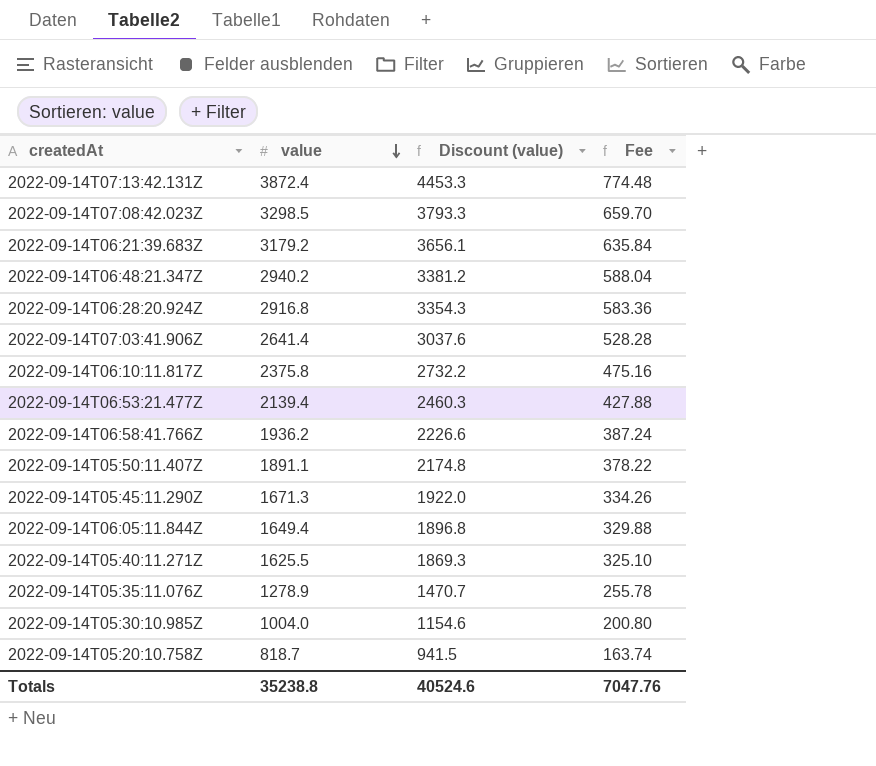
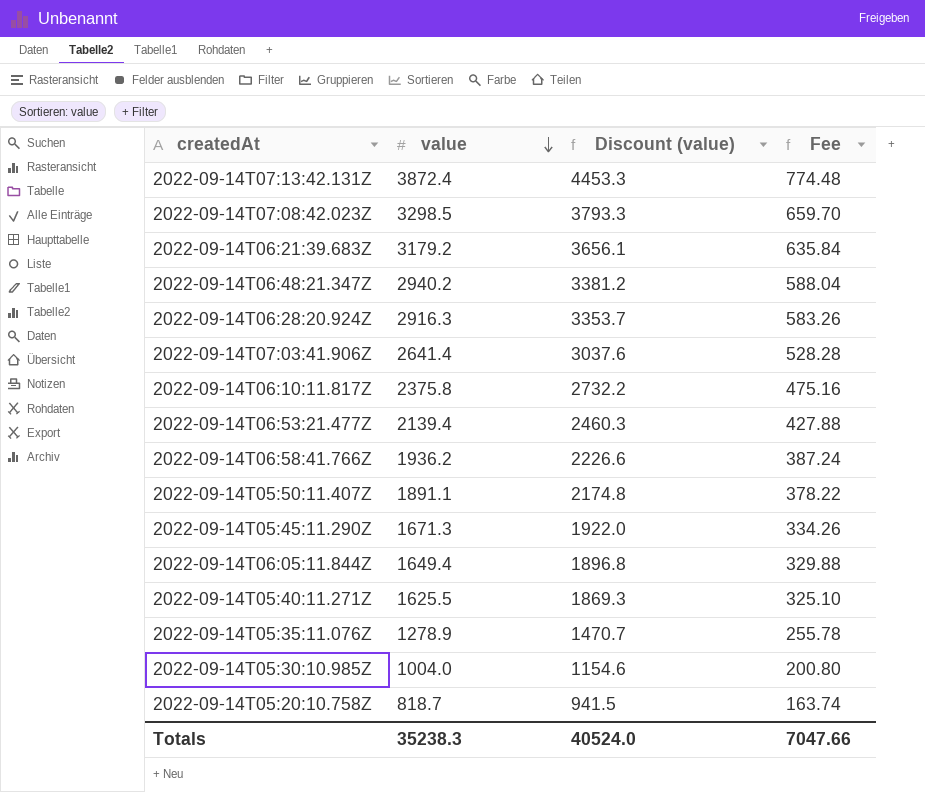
2022-09-14T06:28:20.924Z | value: 2916.8 -> 2916.3
2022-09-14T06:28:20.924Z | Discount (value): 3354.3 -> 3353.7
2022-09-14T06:28:20.924Z | Fee: 583.36 -> 583.26
Totals | value: 35238.8 -> 35238.3
Totals | Discount (value): 40524.6 -> 40524.0
Totals | Fee: 7047.76 -> 7047.66

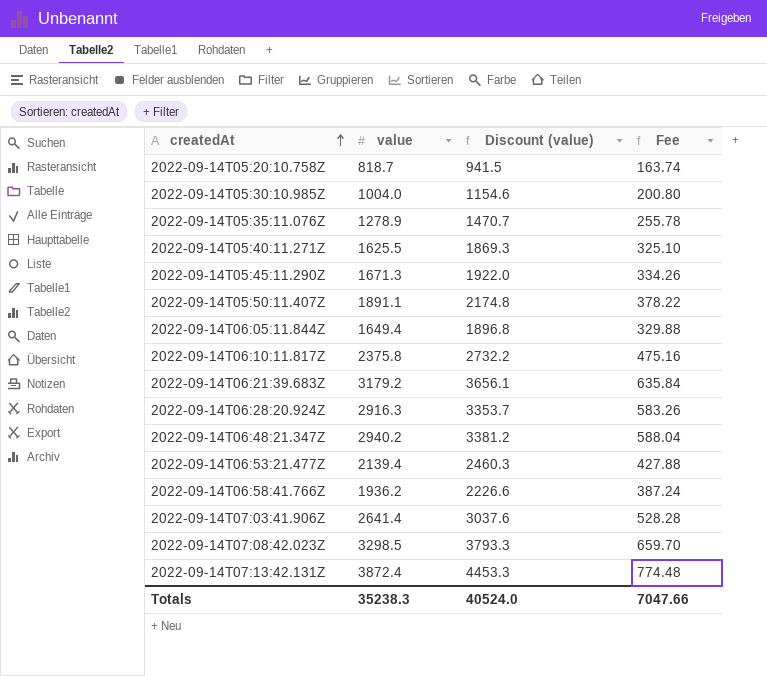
row order: value descending -> createdAt ascending

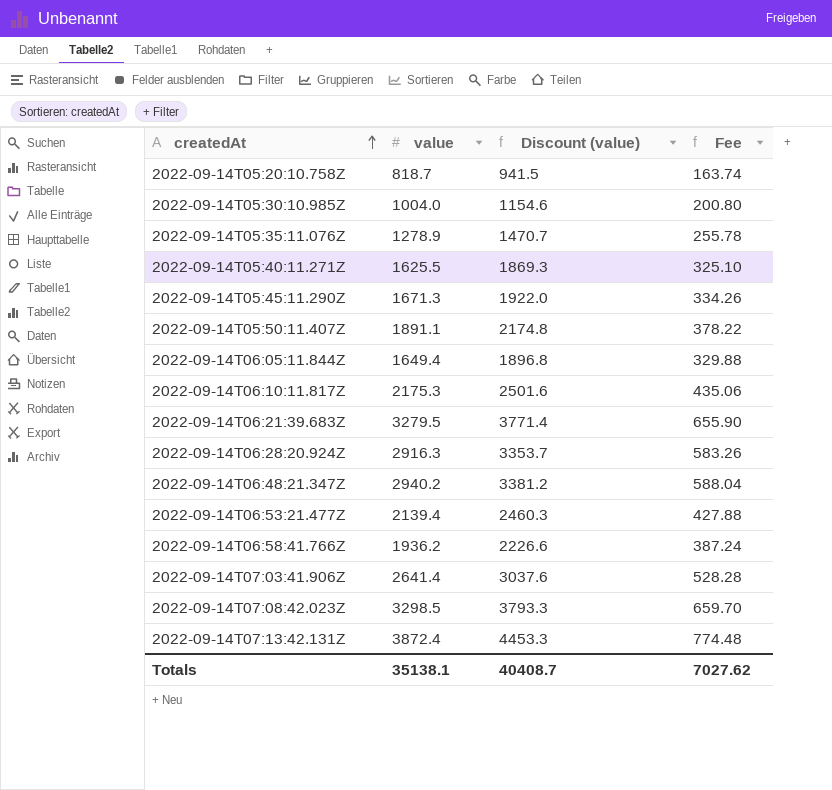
2022-09-14T06:10:11.817Z | value: 2375.8 -> 2175.3
2022-09-14T06:10:11.817Z | Discount (value): 2732.2 -> 2501.6
2022-09-14T06:10:11.817Z | Fee: 475.16 -> 435.06
2022-09-14T06:21:39.683Z | value: 3179.2 -> 3279.5
2022-09-14T06:21:39.683Z | Discount (value): 3656.1 -> 3771.4
2022-09-14T06:21:39.683Z | Fee: 635.84 -> 655.90
Totals | value: 35238.3 -> 35138.1
Totals | Discount (value): 40524.0 -> 40408.7
Totals | Fee: 7047.66 -> 7027.62

